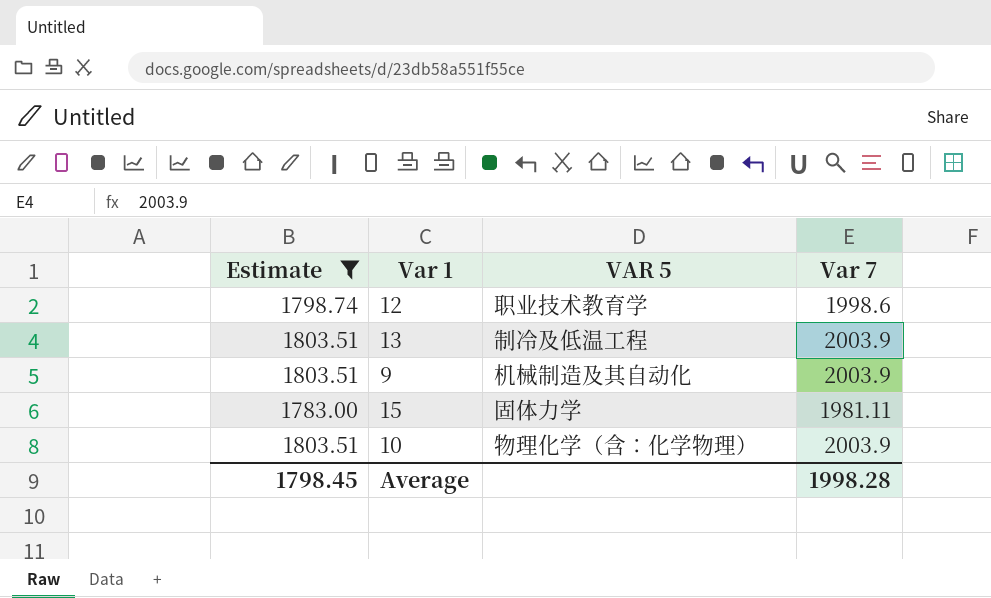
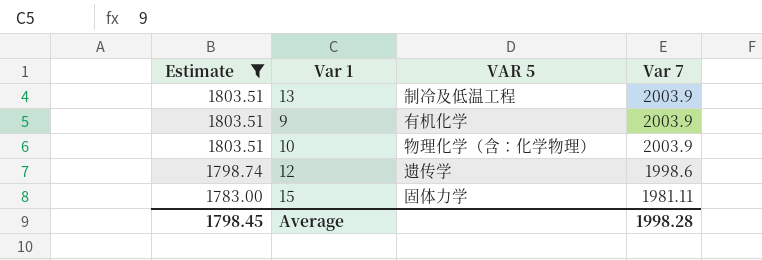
row order: none -> Estimate descending
9 | VAR 5: 机械制造及其自动化 -> 有机化学
12 | VAR 5: 职业技术教育学 -> 遗传学

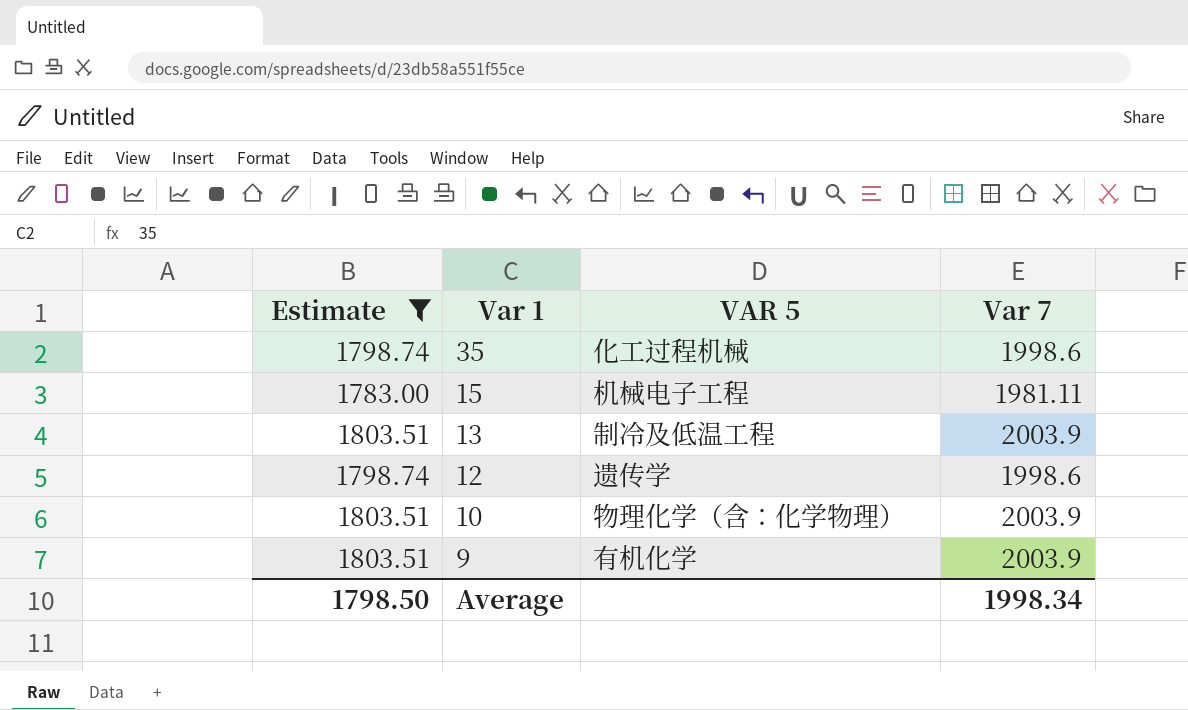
row order: Estimate descending -> Var 1 descending
row 35: none -> 1798.74 | 化工过程机械 | 1998.6
15 | VAR 5: 固体力学 -> 机械电子工程
Average | Estimate: 1798.45 -> 1798.50
Average | Var 7: 1998.28 -> 1998.34

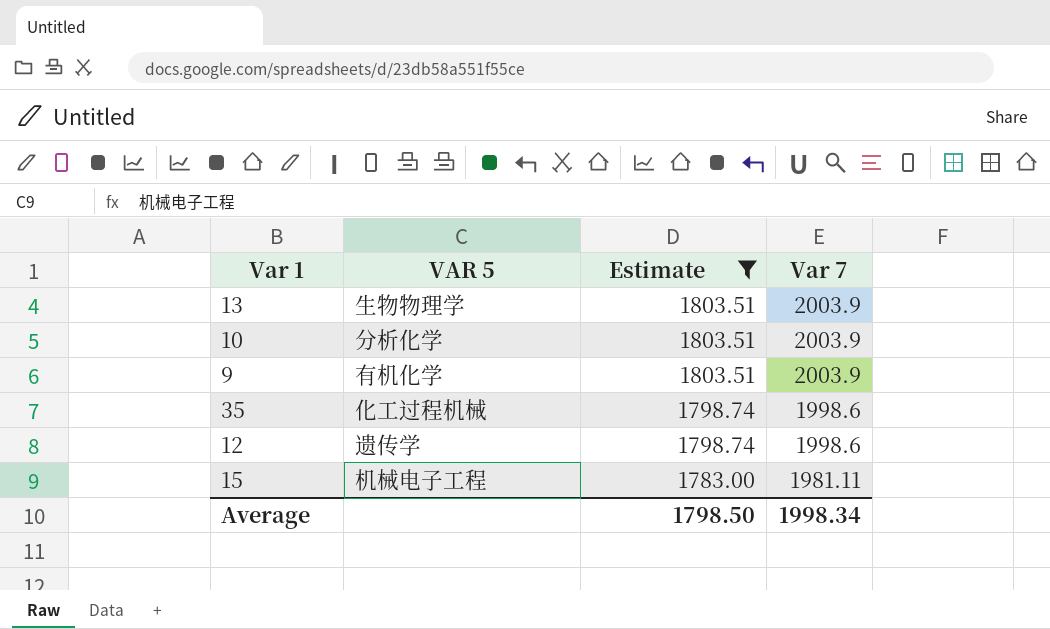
row order: Var 1 descending -> Estimate descending
column Estimate | position: 1 -> 3
13 | VAR 5: 制冷及低温工程 -> 生物物理学
10 | VAR 5: 物理化学（含：化学物理） -> 分析化学

